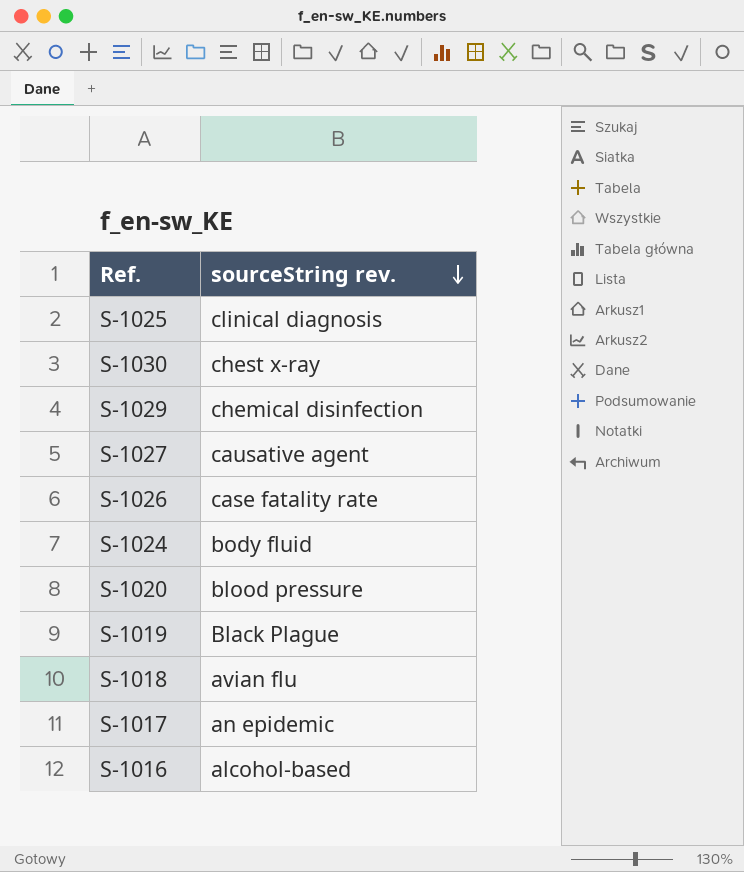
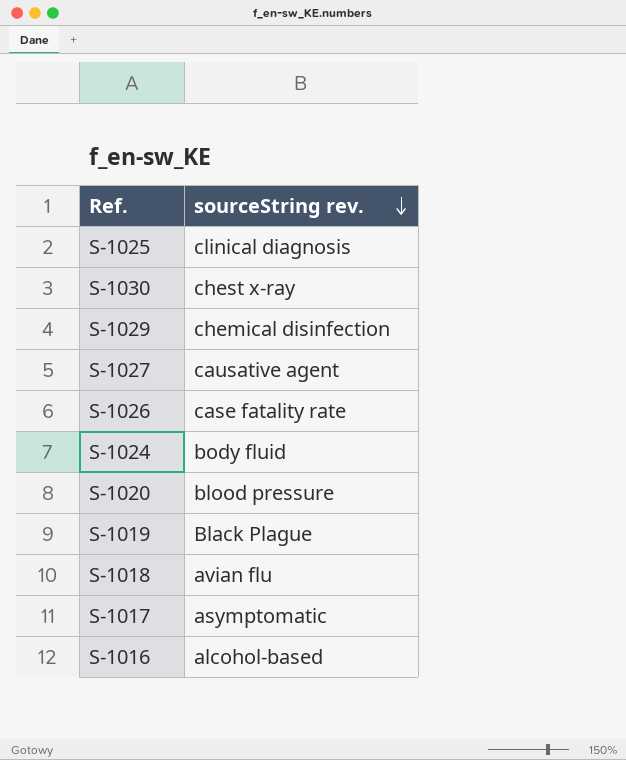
S-1017 | sourceString rev.: an epidemic -> asymptomatic

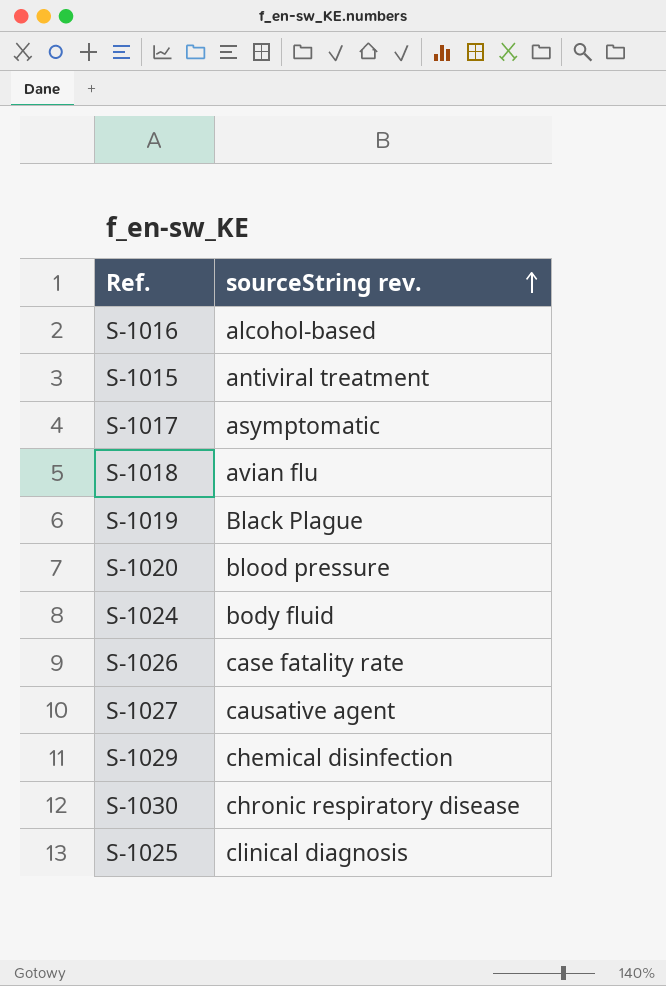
row order: sourceString rev. descending -> sourceString rev. ascending
row S-1015: none -> antiviral treatment
S-1030 | sourceString rev.: chest x-ray -> chronic respiratory disease

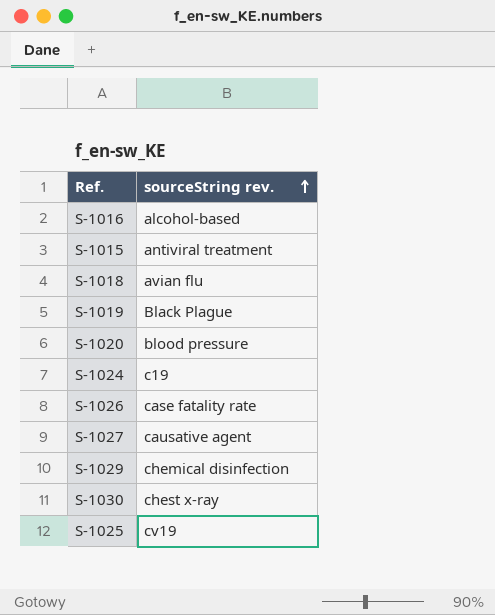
row S-1017: asymptomatic -> none
S-1024 | sourceString rev.: body fluid -> c19
S-1030 | sourceString rev.: chronic respiratory disease -> chest x-ray
S-1025 | sourceString rev.: clinical diagnosis -> cv19

